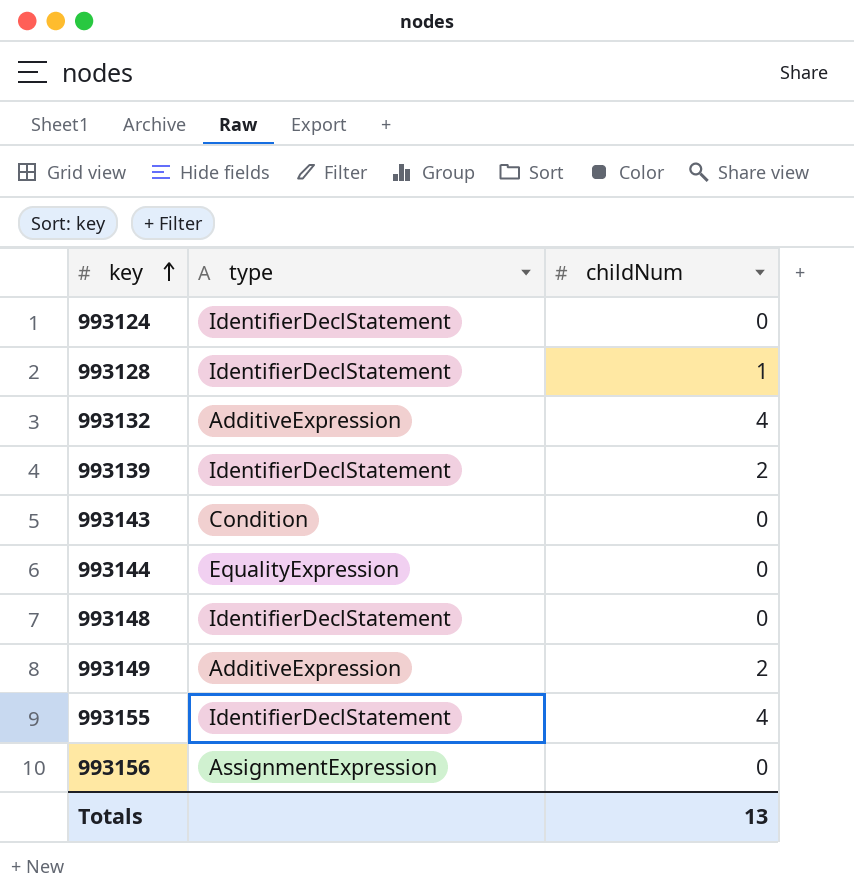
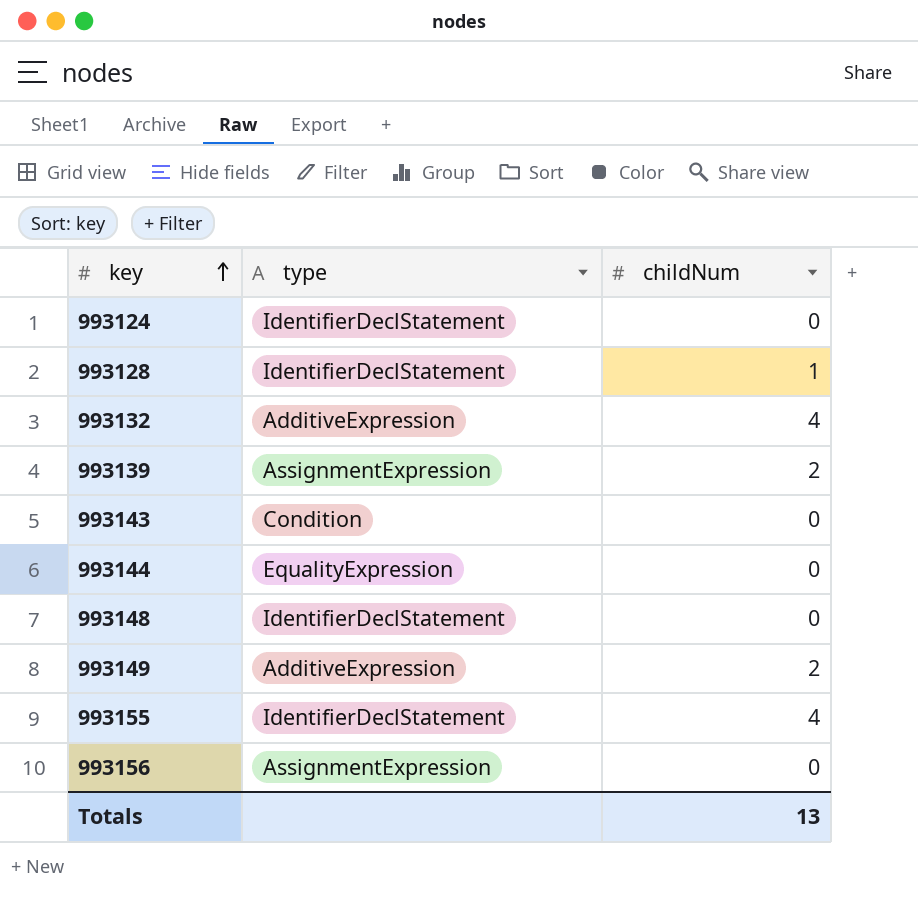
993139 | type: IdentifierDeclStatement -> AssignmentExpression

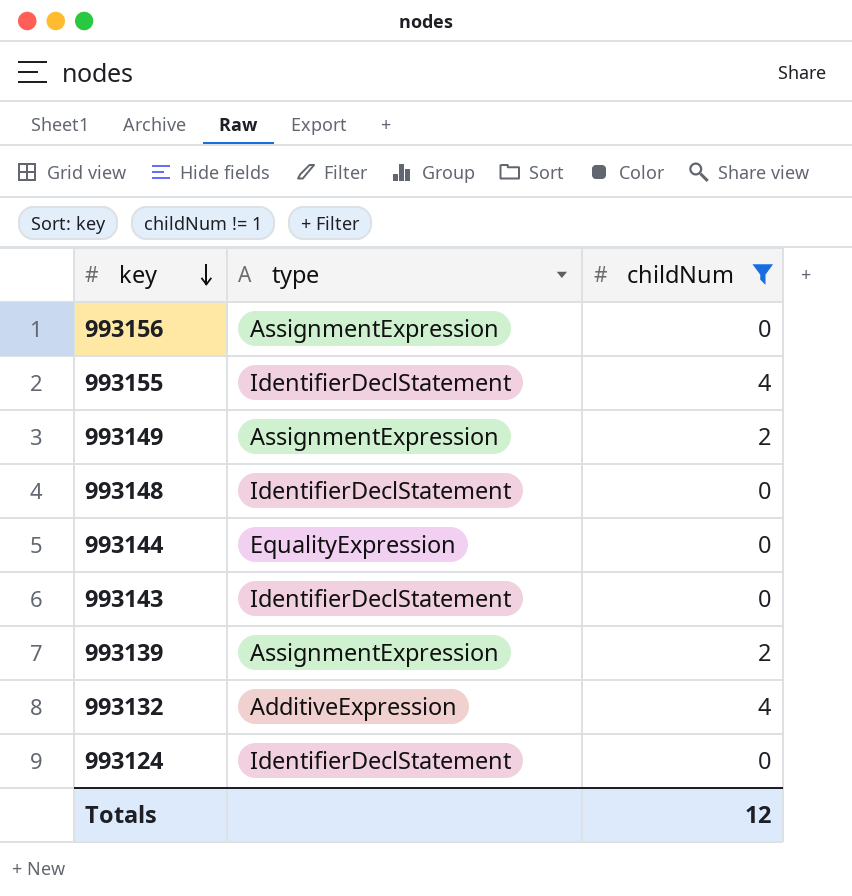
filter: none -> childNum != 1
row order: key ascending -> key descending
993149 | type: AdditiveExpression -> AssignmentExpression
993143 | type: Condition -> IdentifierDeclStatement
Totals | childNum: 13 -> 12

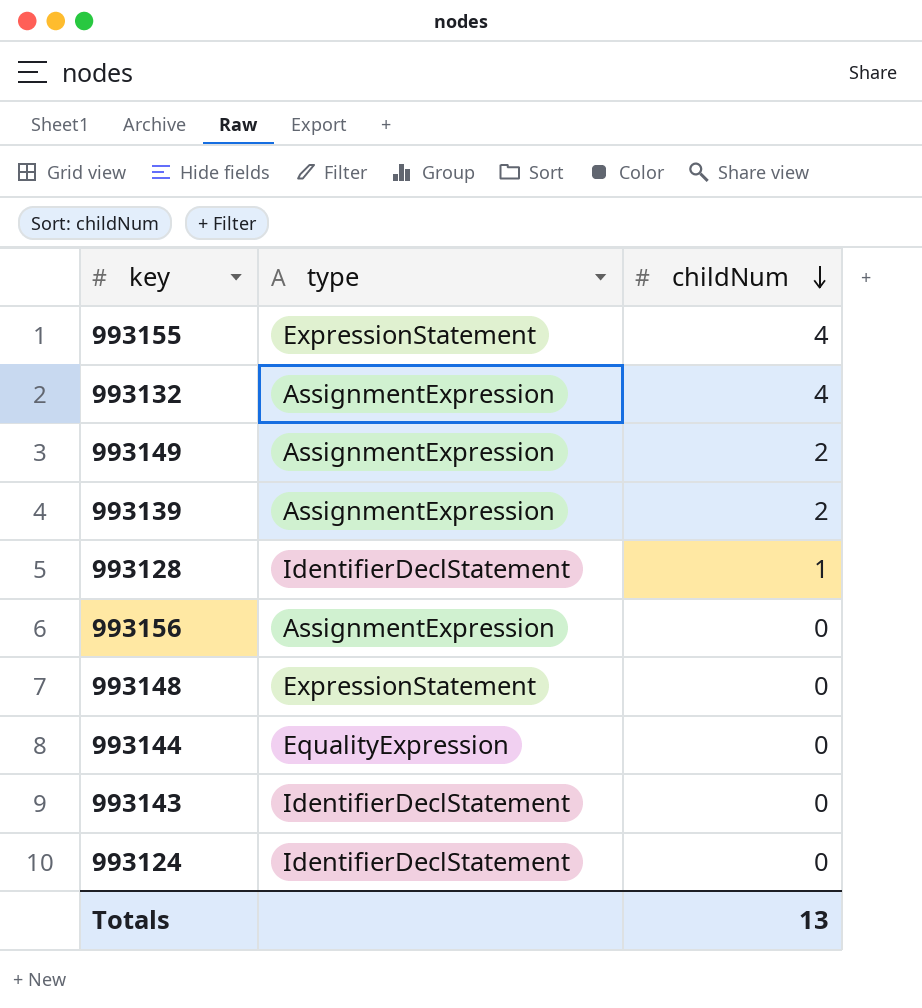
filter: childNum != 1 -> none
row order: key descending -> childNum descending
993155 | type: IdentifierDeclStatement -> ExpressionStatement
993132 | type: AdditiveExpression -> AssignmentExpression
993148 | type: IdentifierDeclStatement -> ExpressionStatement
Totals | childNum: 12 -> 13

